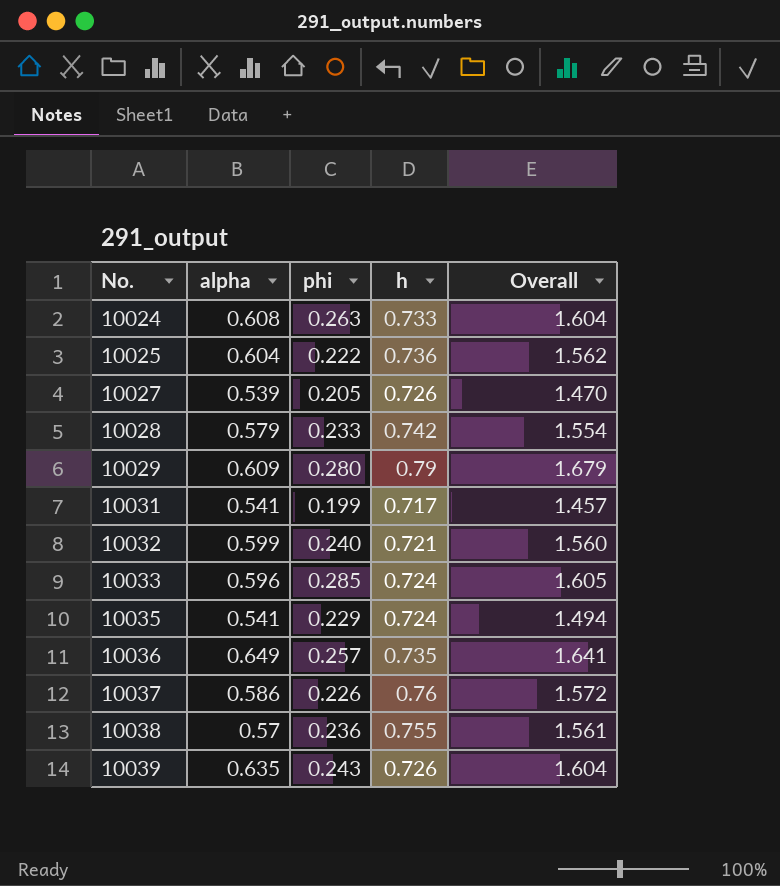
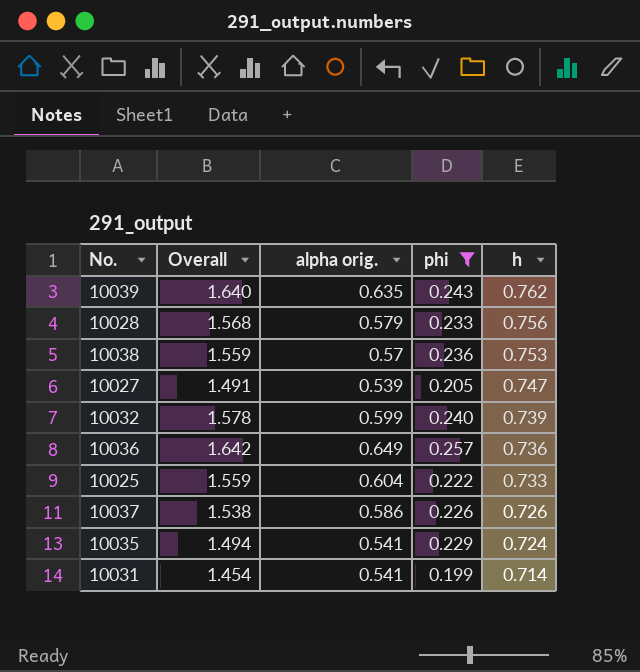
filter: none -> phi <= 0.257
row order: No. ascending -> h descending
column Overall | position: 5 -> 2
column name: alpha -> alpha orig.
10039 | Overall: 1.604 -> 1.640
10039 | h: 0.726 -> 0.762
10028 | Overall: 1.554 -> 1.568
10028 | h: 0.742 -> 0.756
10038 | Overall: 1.561 -> 1.559
10038 | h: 0.755 -> 0.753
10027 | Overall: 1.470 -> 1.491
10027 | h: 0.726 -> 0.747
10032 | Overall: 1.560 -> 1.578
10032 | h: 0.721 -> 0.739
10036 | Overall: 1.641 -> 1.642
10036 | h: 0.735 -> 0.736
10025 | Overall: 1.562 -> 1.559
10025 | h: 0.736 -> 0.733
10037 | Overall: 1.572 -> 1.538
10037 | h: 0.76 -> 0.726
10031 | Overall: 1.457 -> 1.454
10031 | h: 0.717 -> 0.714

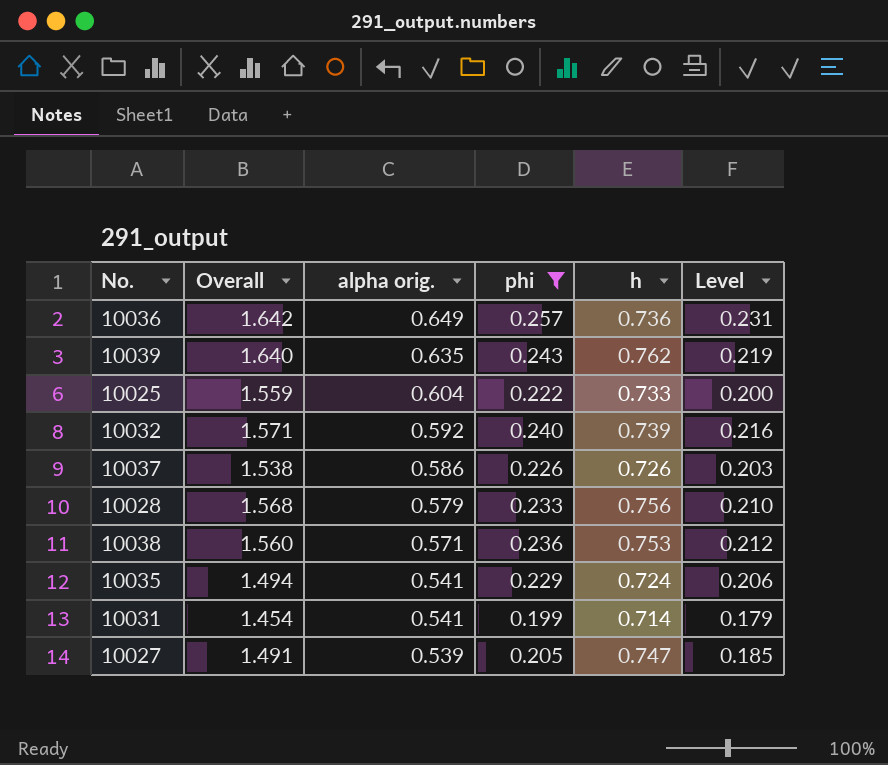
row order: h descending -> alpha orig. descending
column Level | formula: none -> [phi] * 0.9
10032 | Overall: 1.578 -> 1.571
10032 | alpha orig.: 0.599 -> 0.592
10038 | Overall: 1.559 -> 1.560
10038 | alpha orig.: 0.57 -> 0.571

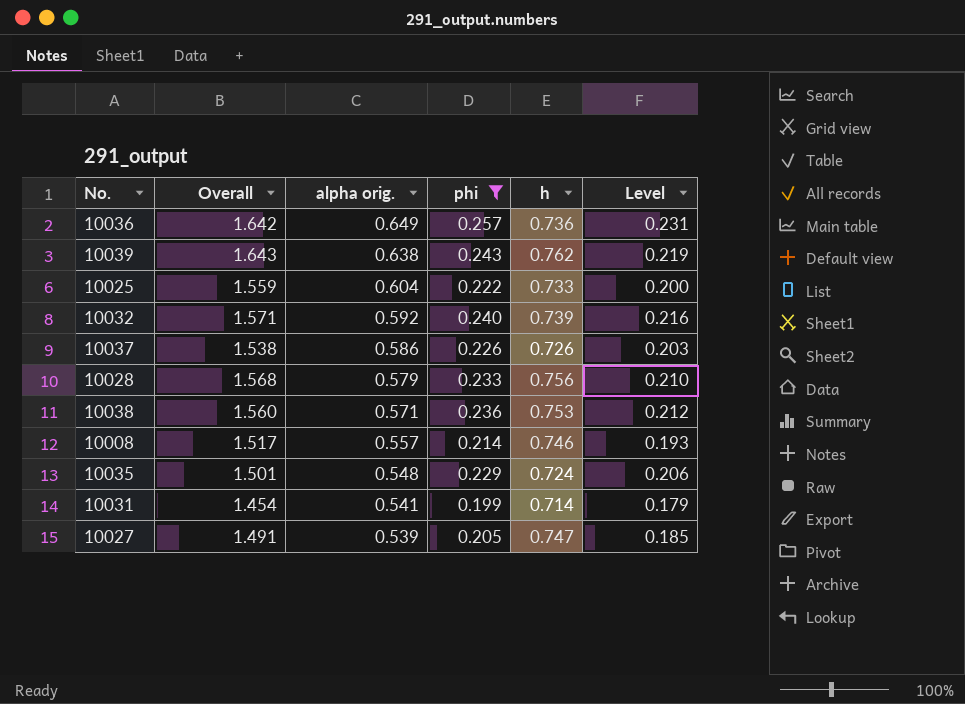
10039 | Overall: 1.640 -> 1.643
10039 | alpha orig.: 0.635 -> 0.638
row 10008: none -> 1.517 | 0.557 | 0.214 | 0.746 | 0.193
10035 | Overall: 1.494 -> 1.501
10035 | alpha orig.: 0.541 -> 0.548

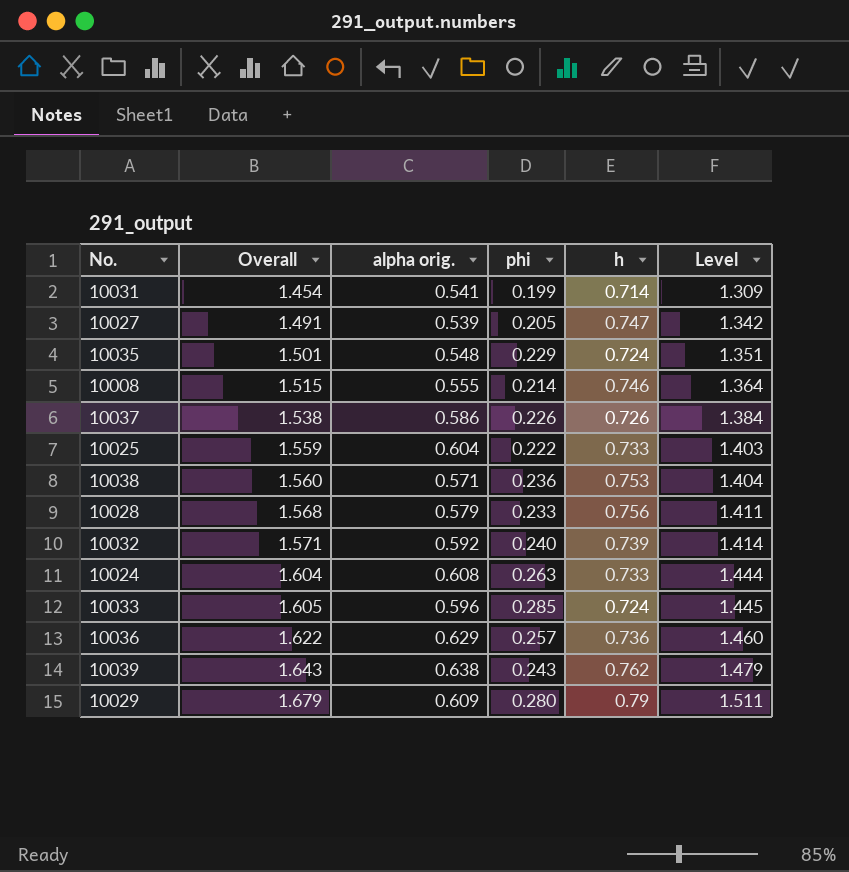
filter: phi <= 0.257 -> none
row order: alpha orig. descending -> Overall ascending
column Level | formula: [phi] * 0.9 -> [Overall] * 0.9
10008 | Overall: 1.517 -> 1.515
10008 | alpha orig.: 0.557 -> 0.555
10036 | Overall: 1.642 -> 1.622
10036 | alpha orig.: 0.649 -> 0.629

